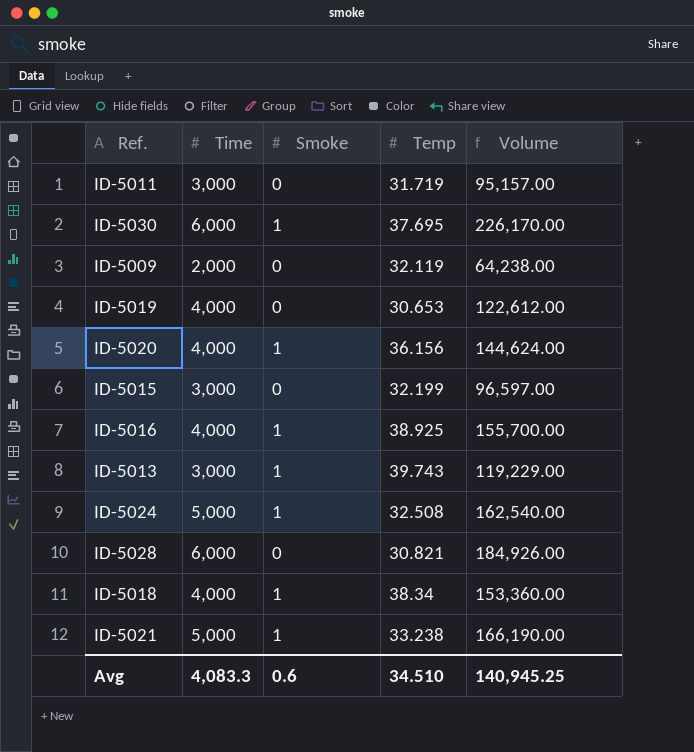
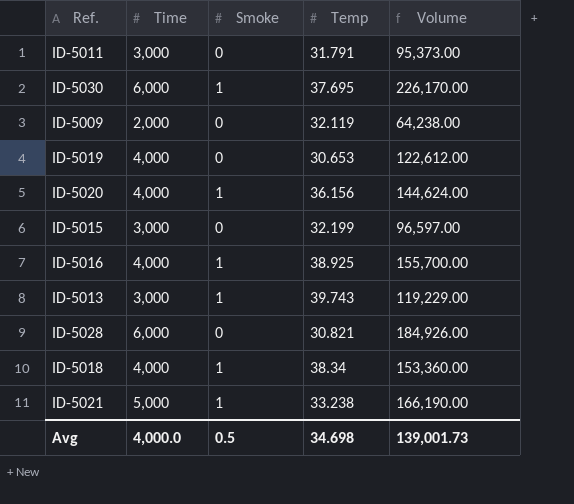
row ID-5024: 5,000 | 1 | 32.508 | 162,540.00 -> none
ID-5011 | Temp: 31.719 -> 31.791
ID-5011 | Volume: 95,157.00 -> 95,373.00
Avg | Time: 4,083.3 -> 4,000.0
Avg | Smoke: 0.6 -> 0.5
Avg | Temp: 34.510 -> 34.698
Avg | Volume: 140,945.25 -> 139,001.73

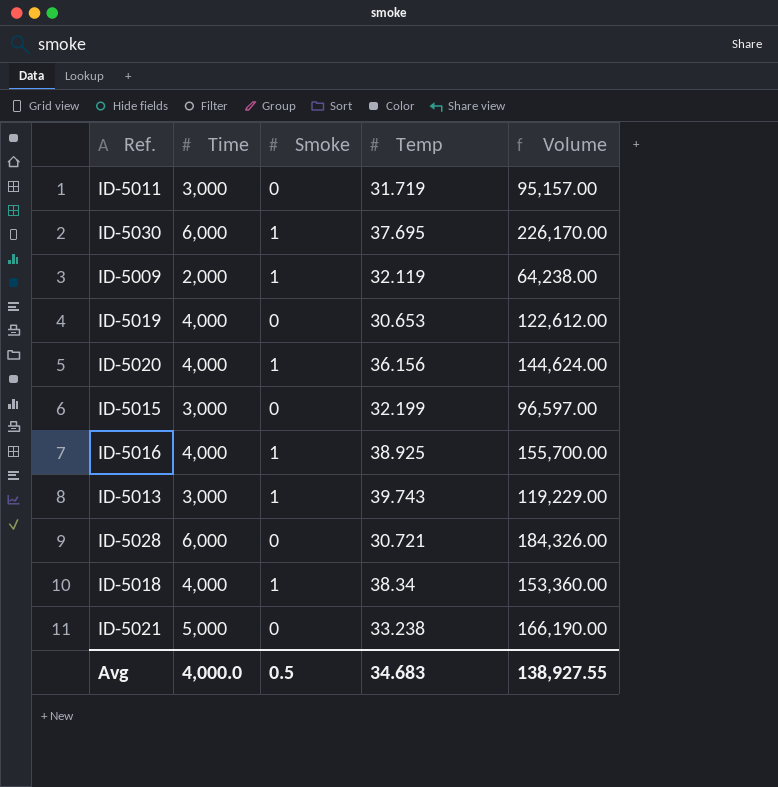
ID-5011 | Temp: 31.791 -> 31.719
ID-5011 | Volume: 95,373.00 -> 95,157.00
ID-5009 | Smoke: 0 -> 1
ID-5028 | Temp: 30.821 -> 30.721
ID-5028 | Volume: 184,926.00 -> 184,326.00
ID-5021 | Smoke: 1 -> 0
Avg | Temp: 34.698 -> 34.683
Avg | Volume: 139,001.73 -> 138,927.55

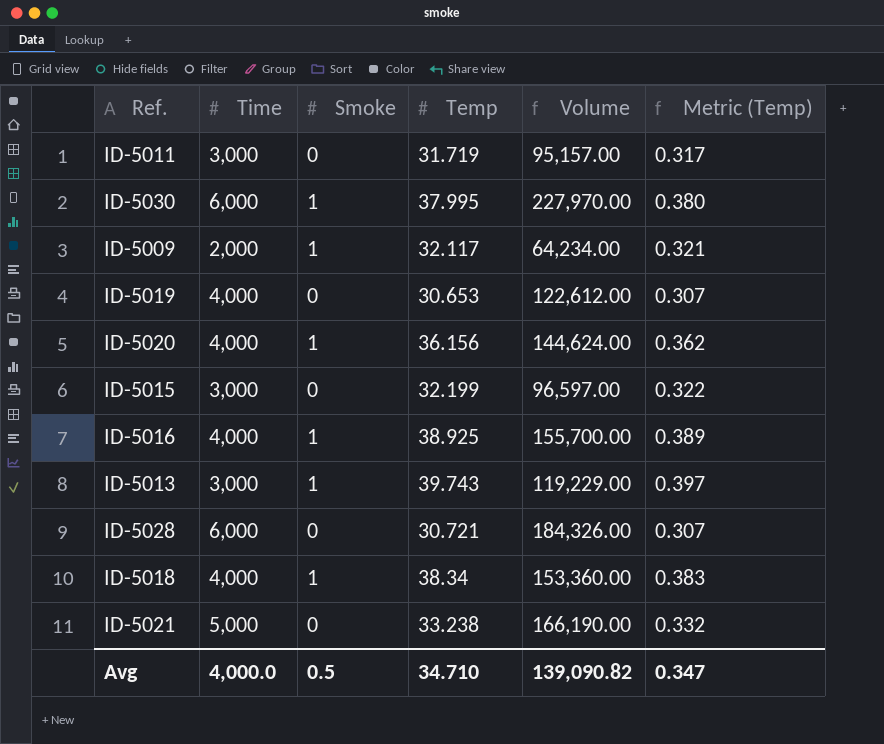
column Metric (Temp) | formula: none -> [Temp] * 0.01
ID-5030 | Temp: 37.695 -> 37.995
ID-5030 | Volume: 226,170.00 -> 227,970.00
ID-5009 | Temp: 32.119 -> 32.117
ID-5009 | Volume: 64,238.00 -> 64,234.00
Avg | Temp: 34.683 -> 34.710
Avg | Volume: 138,927.55 -> 139,090.82

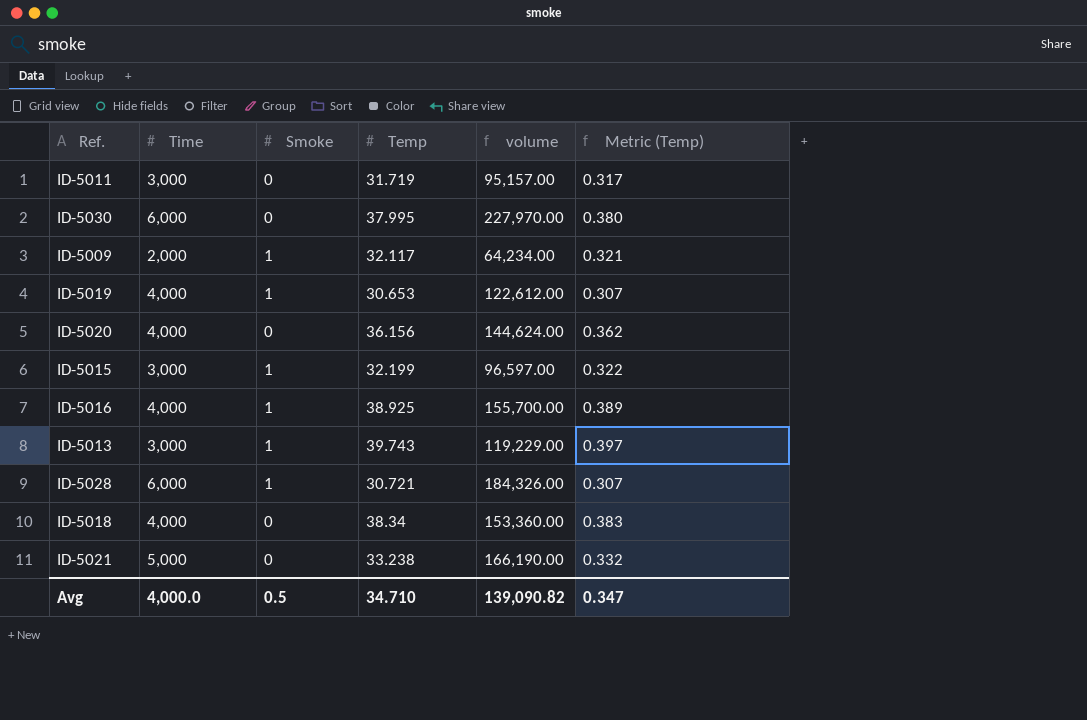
column name: Volume -> volume
ID-5030 | Smoke: 1 -> 0
ID-5019 | Smoke: 0 -> 1
ID-5020 | Smoke: 1 -> 0
ID-5015 | Smoke: 0 -> 1
ID-5028 | Smoke: 0 -> 1
ID-5018 | Smoke: 1 -> 0

